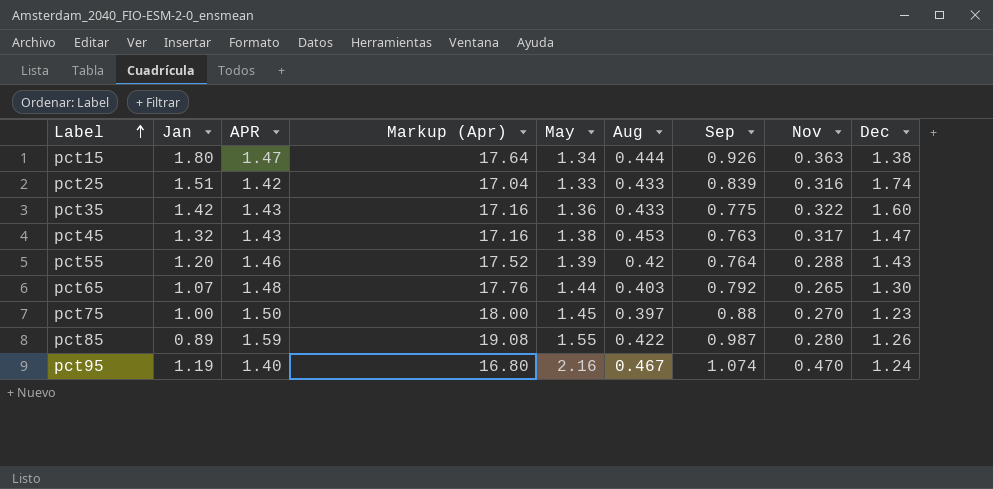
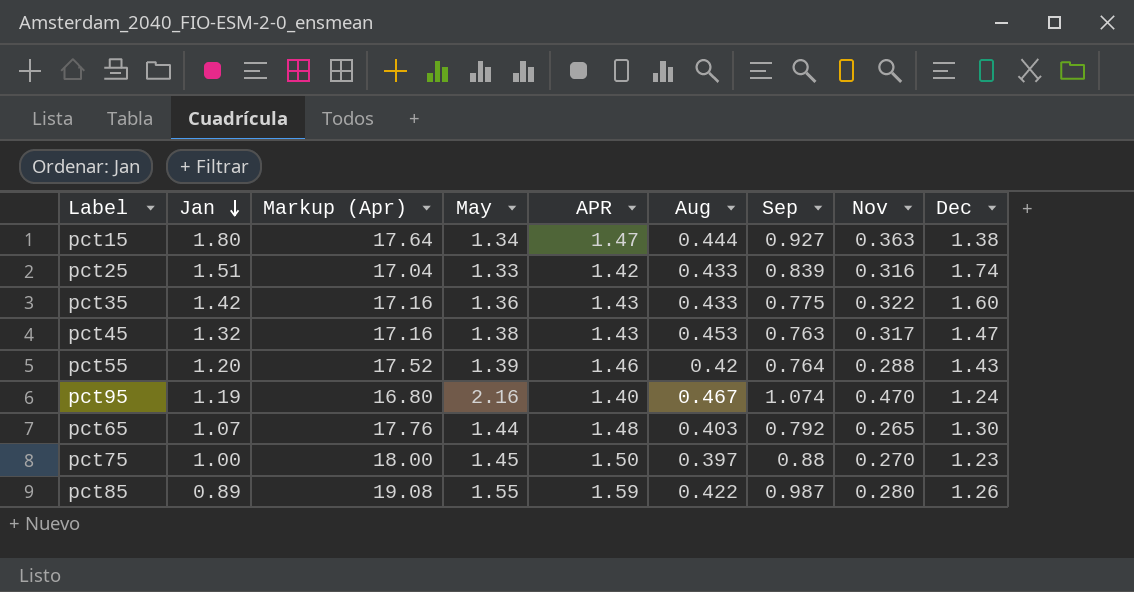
row order: Label ascending -> Jan descending
column APR | position: 3 -> 5
pct15 | Sep: 0.926 -> 0.927

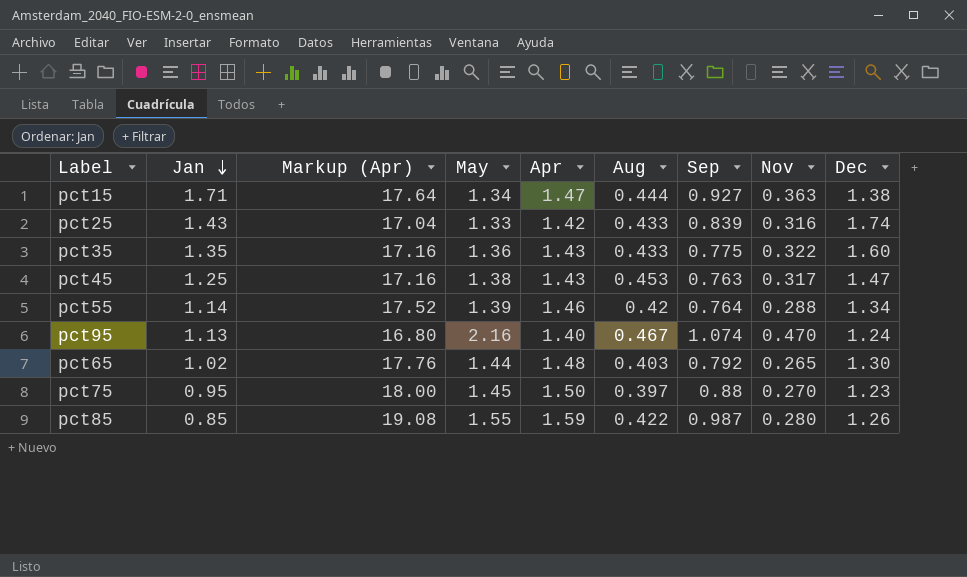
column name: APR -> Apr
pct15 | Jan: 1.80 -> 1.71
pct25 | Jan: 1.51 -> 1.43
pct35 | Jan: 1.42 -> 1.35
pct45 | Jan: 1.32 -> 1.25
pct55 | Jan: 1.20 -> 1.14
pct55 | Dec: 1.43 -> 1.34
pct95 | Jan: 1.19 -> 1.13
pct65 | Jan: 1.07 -> 1.02
pct75 | Jan: 1.00 -> 0.95
pct85 | Jan: 0.89 -> 0.85

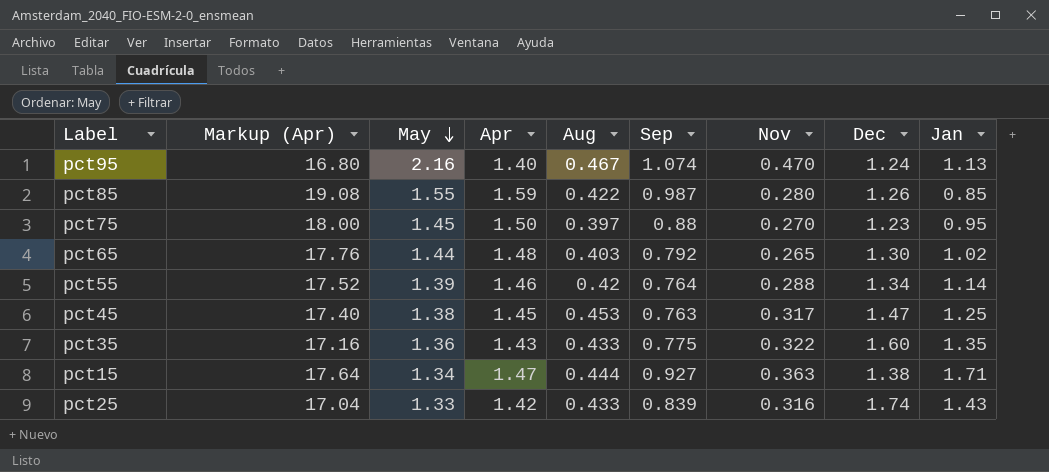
row order: Jan descending -> May descending
column Jan | position: 2 -> 9
pct45 | Markup (Apr): 17.16 -> 17.40
pct45 | Apr: 1.43 -> 1.45

